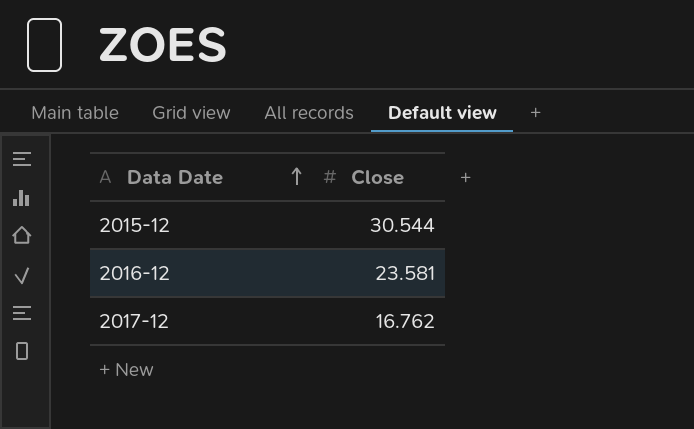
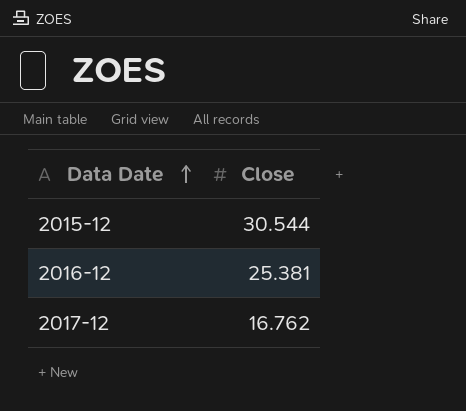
2016-12 | Close: 23.581 -> 25.381

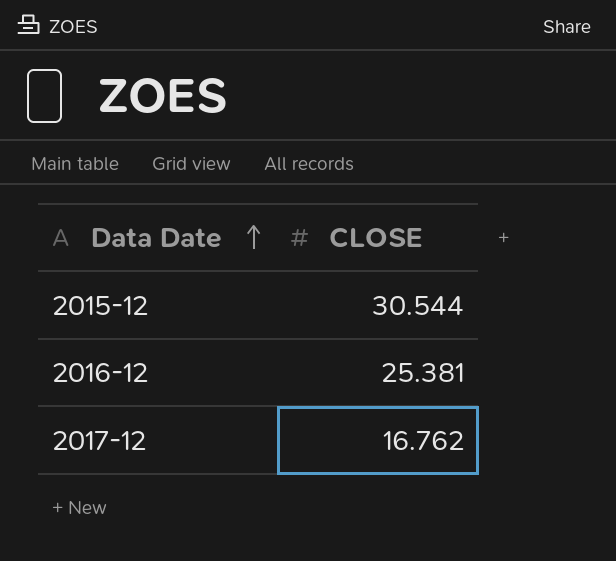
column name: Close -> CLOSE

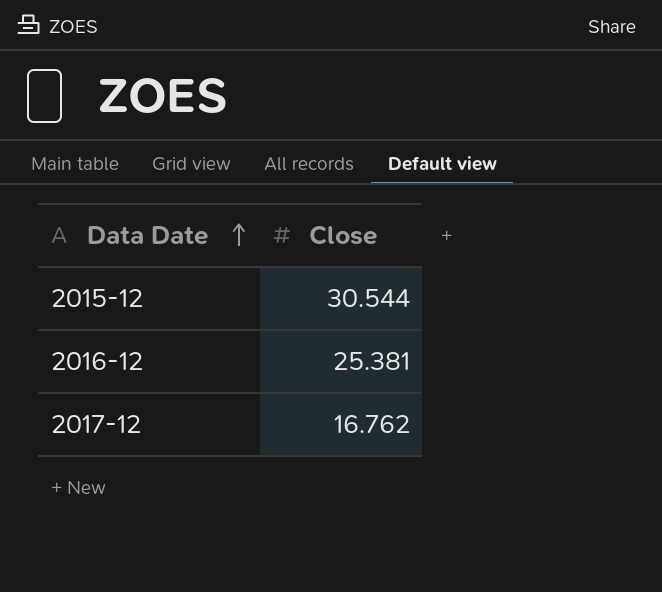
column name: CLOSE -> Close

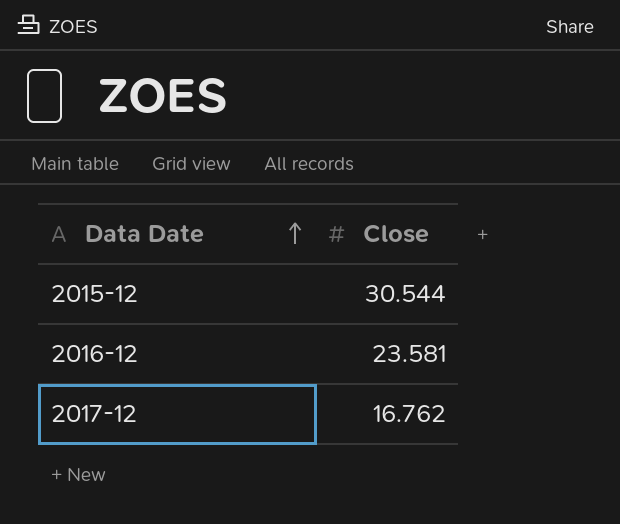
2016-12 | Close: 25.381 -> 23.581

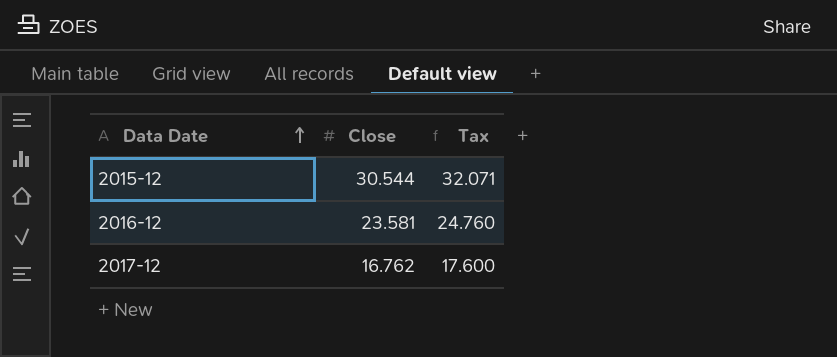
column Tax | formula: none -> [Close] * 1.05

